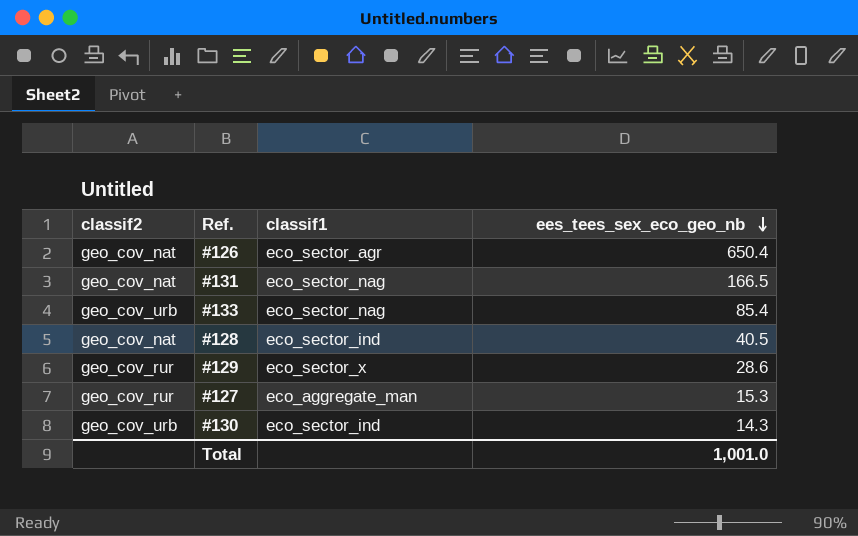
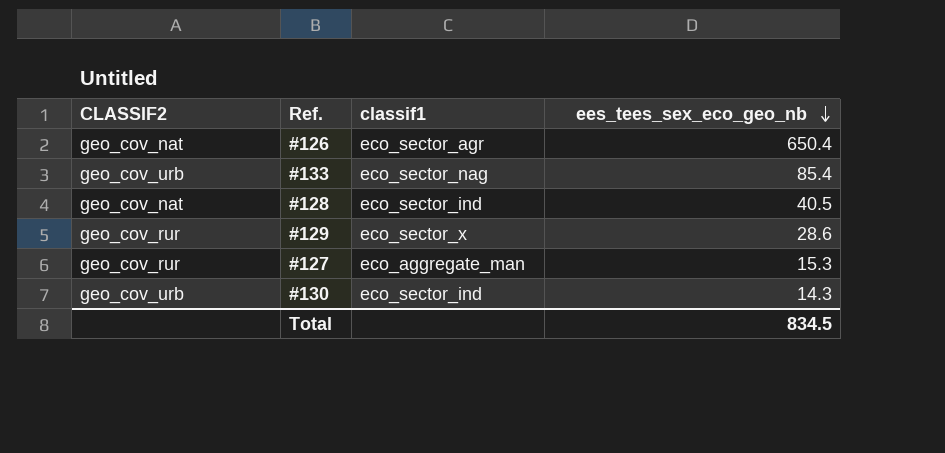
column name: classif2 -> CLASSIF2
row #131: geo_cov_nat | eco_sector_nag | 166.5 -> none
Total | ees_tees_sex_eco_geo_nb: 1,001.0 -> 834.5

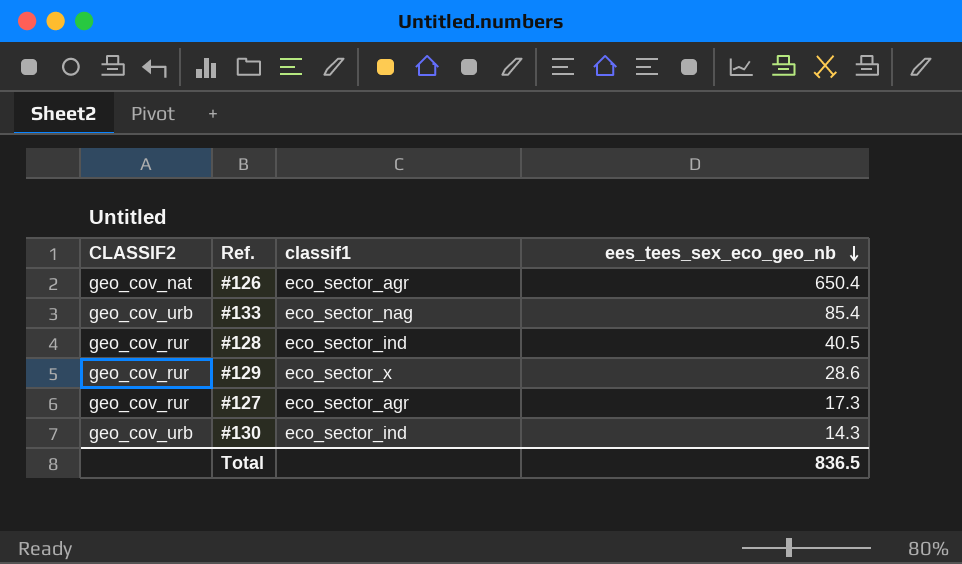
#128 | CLASSIF2: geo_cov_nat -> geo_cov_rur
#127 | classif1: eco_aggregate_man -> eco_sector_agr
#127 | ees_tees_sex_eco_geo_nb: 15.3 -> 17.3
Total | ees_tees_sex_eco_geo_nb: 834.5 -> 836.5

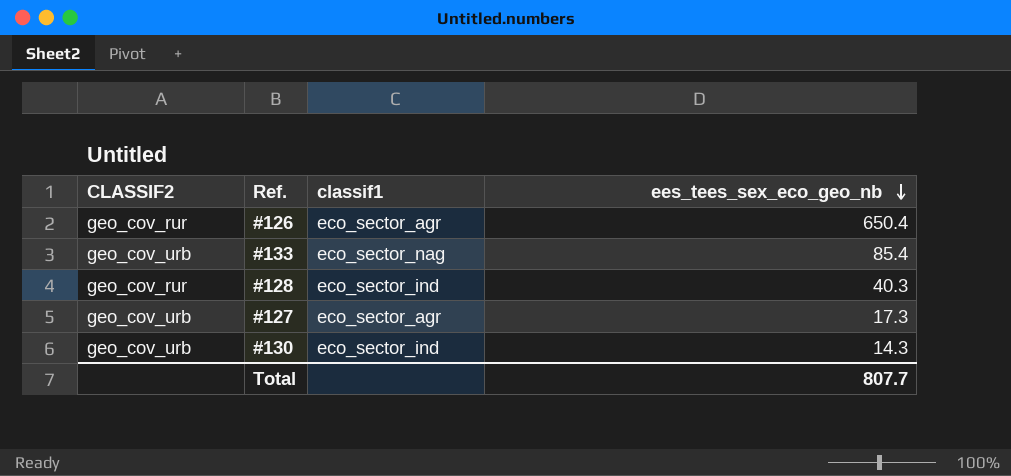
row #129: geo_cov_rur | eco_sector_x | 28.6 -> none
#126 | CLASSIF2: geo_cov_nat -> geo_cov_rur
#128 | ees_tees_sex_eco_geo_nb: 40.5 -> 40.3
#127 | CLASSIF2: geo_cov_rur -> geo_cov_urb
Total | ees_tees_sex_eco_geo_nb: 836.5 -> 807.7

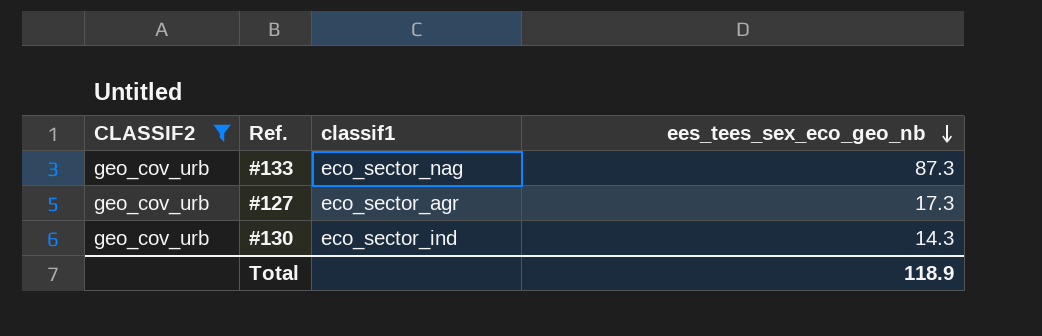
filter: none -> CLASSIF2 = geo_cov_urb
#133 | ees_tees_sex_eco_geo_nb: 85.4 -> 87.3
Total | ees_tees_sex_eco_geo_nb: 807.7 -> 118.9

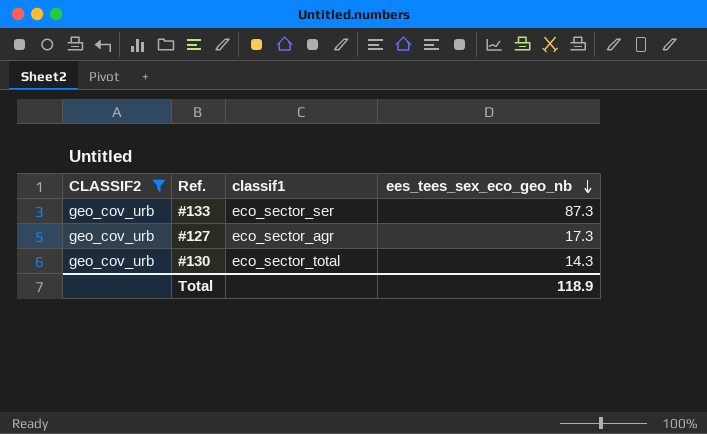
#133 | classif1: eco_sector_nag -> eco_sector_ser
#130 | classif1: eco_sector_ind -> eco_sector_total

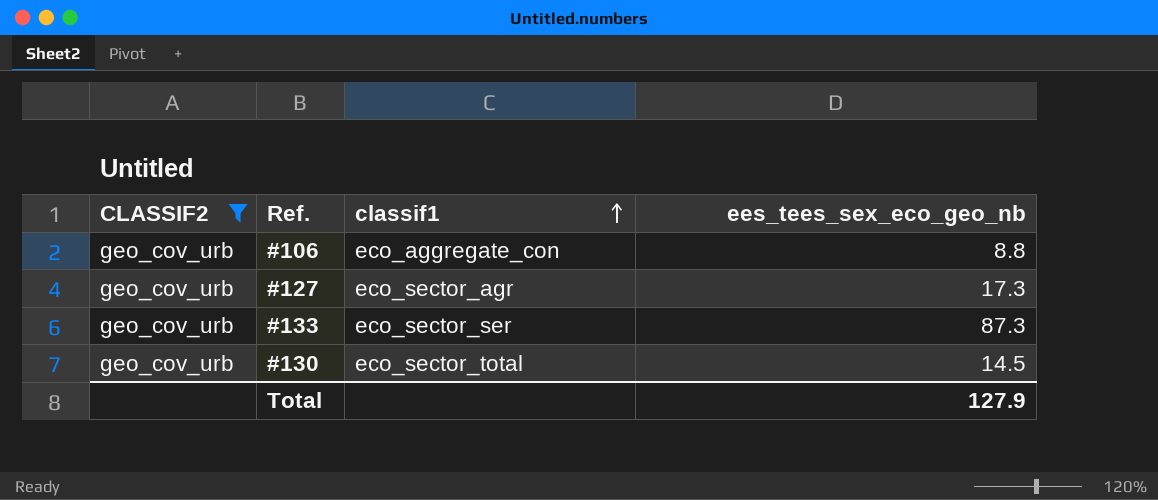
row order: ees_tees_sex_eco_geo_nb descending -> classif1 ascending
row #106: none -> geo_cov_urb | eco_aggregate_con | 8.8
#130 | ees_tees_sex_eco_geo_nb: 14.3 -> 14.5
Total | ees_tees_sex_eco_geo_nb: 118.9 -> 127.9

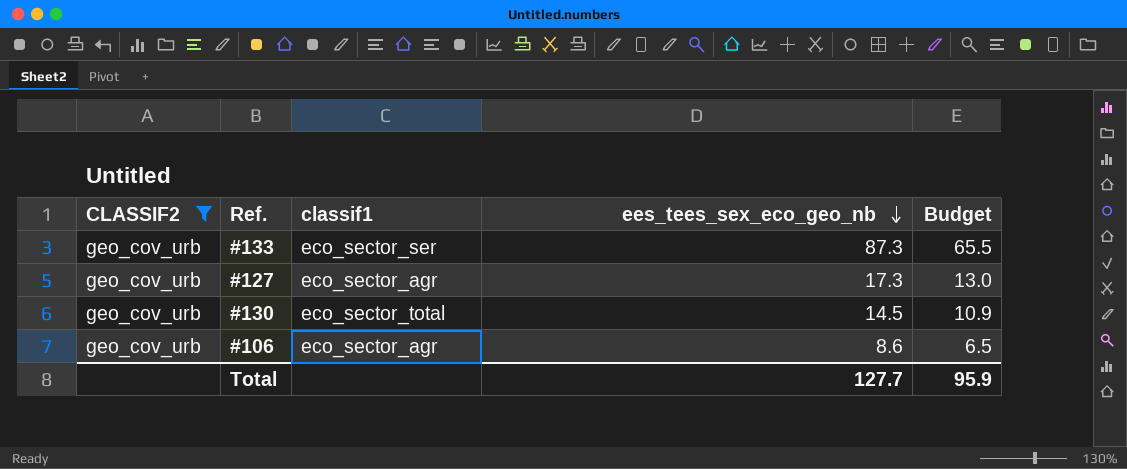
row order: classif1 ascending -> ees_tees_sex_eco_geo_nb descending
column Budget | formula: none -> [ees_tees_sex_eco_geo_nb] * 0.75
#106 | classif1: eco_aggregate_con -> eco_sector_agr
#106 | ees_tees_sex_eco_geo_nb: 8.8 -> 8.6
Total | ees_tees_sex_eco_geo_nb: 127.9 -> 127.7

